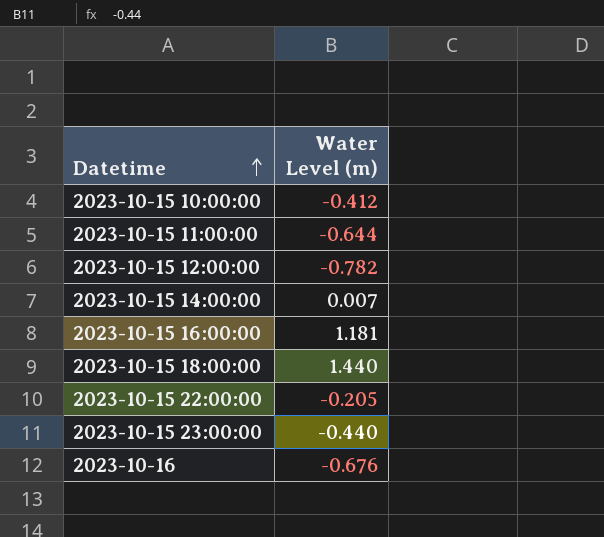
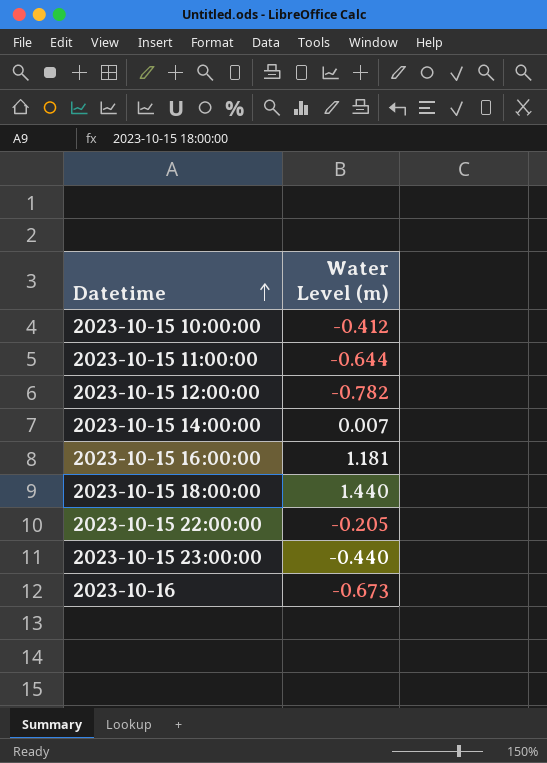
2023-10-16 | Water Level (m): -0.676 -> -0.673

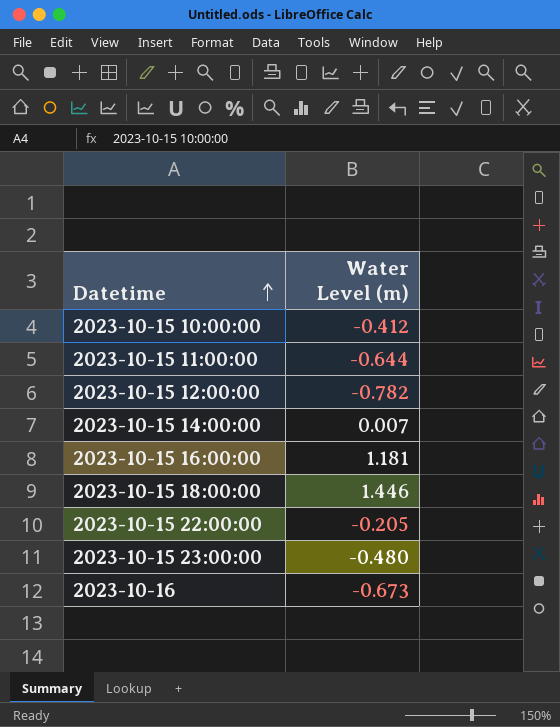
2023-10-15 18:00:00 | Water Level (m): 1.440 -> 1.446
2023-10-15 23:00:00 | Water Level (m): -0.440 -> -0.480

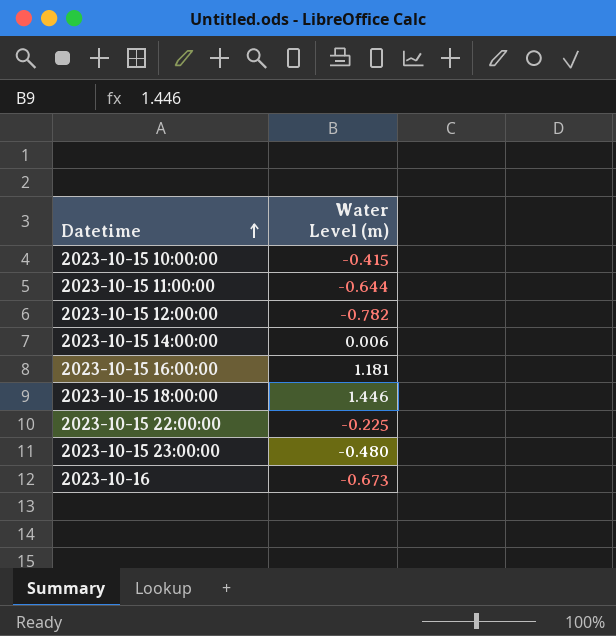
2023-10-15 10:00:00 | Water Level (m): -0.412 -> -0.415
2023-10-15 14:00:00 | Water Level (m): 0.007 -> 0.006
2023-10-15 22:00:00 | Water Level (m): -0.205 -> -0.225

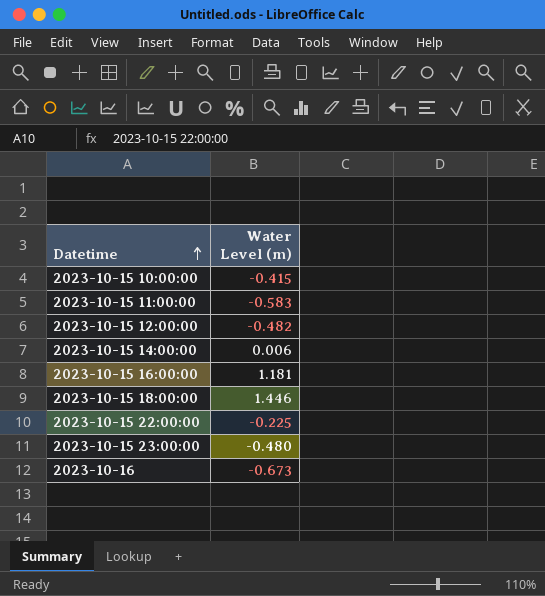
2023-10-15 11:00:00 | Water Level (m): -0.644 -> -0.583
2023-10-15 12:00:00 | Water Level (m): -0.782 -> -0.482

